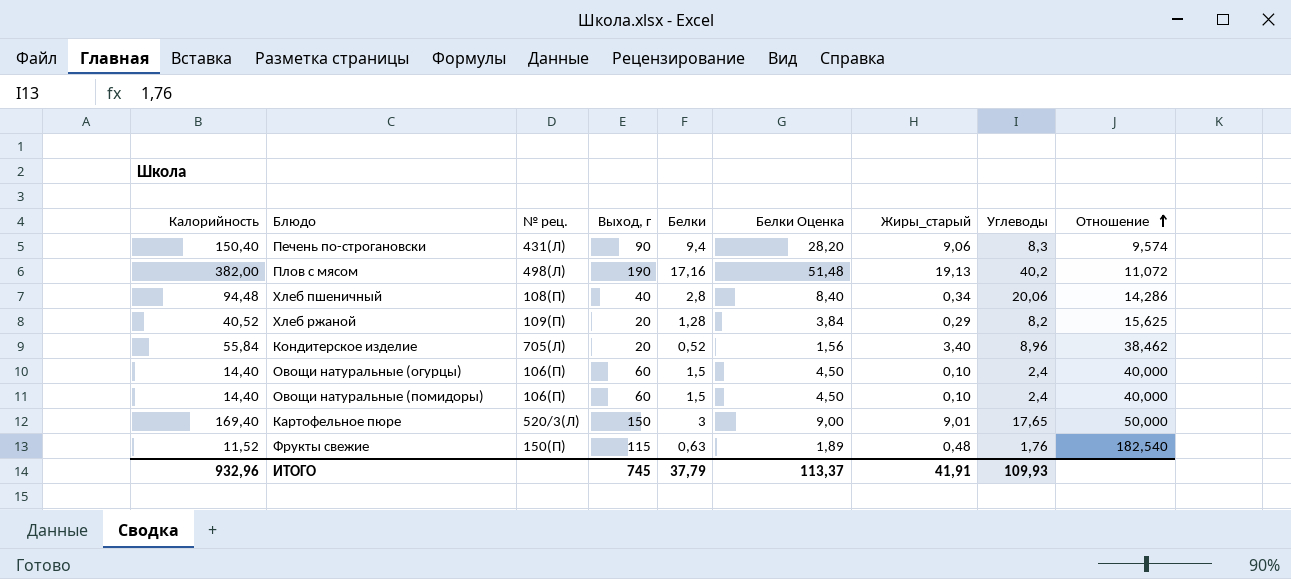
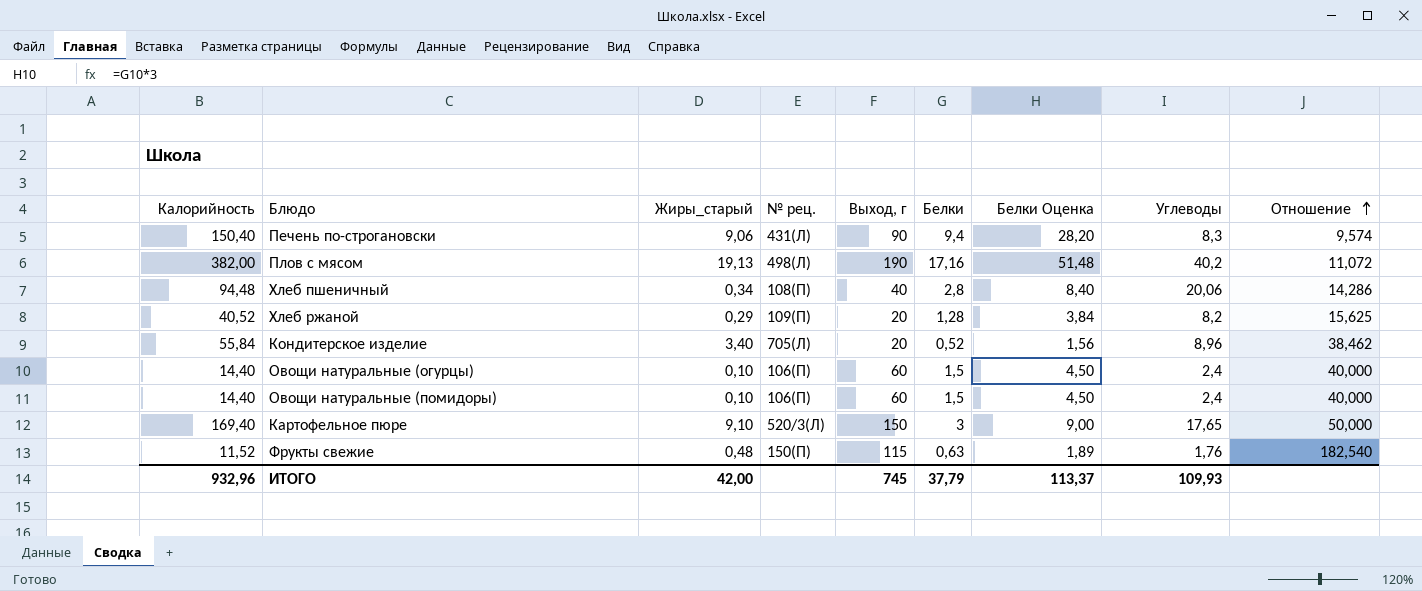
column Жиры_старый | position: 7 -> 3
Картофельное пюре | Жиры_старый: 9,01 -> 9,10
ИТОГО | Жиры_старый: 41,91 -> 42,00

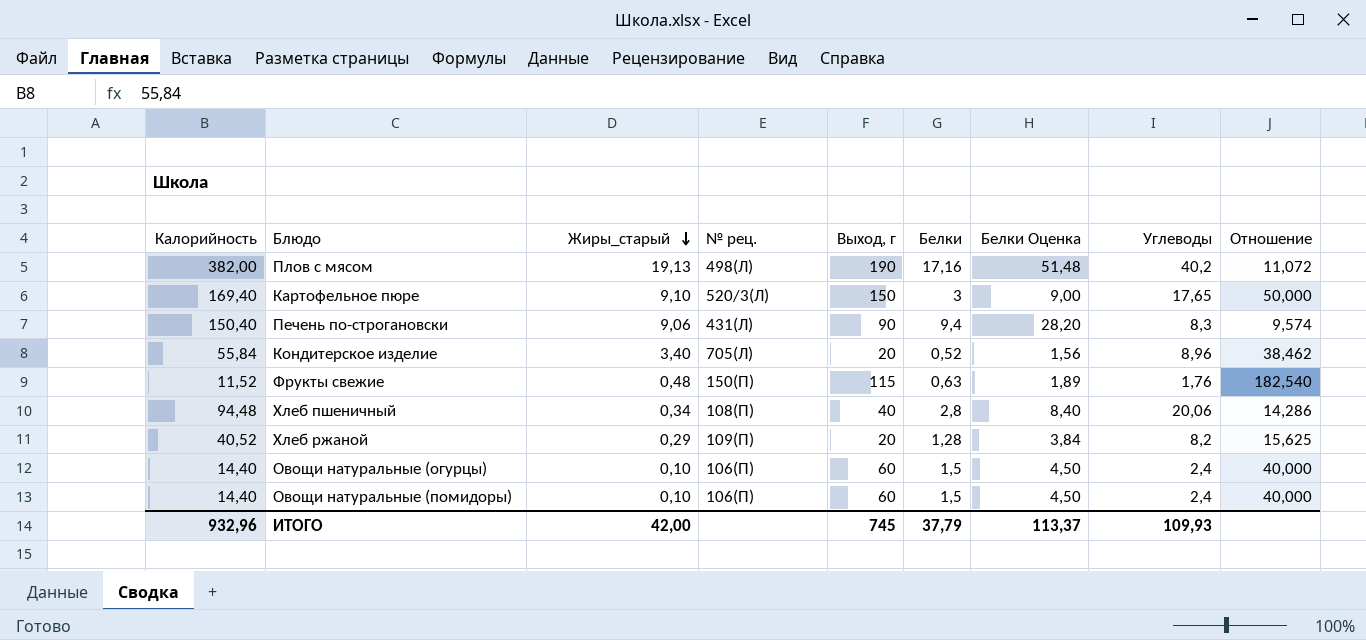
row order: Отношение ascending -> Жиры_старый descending

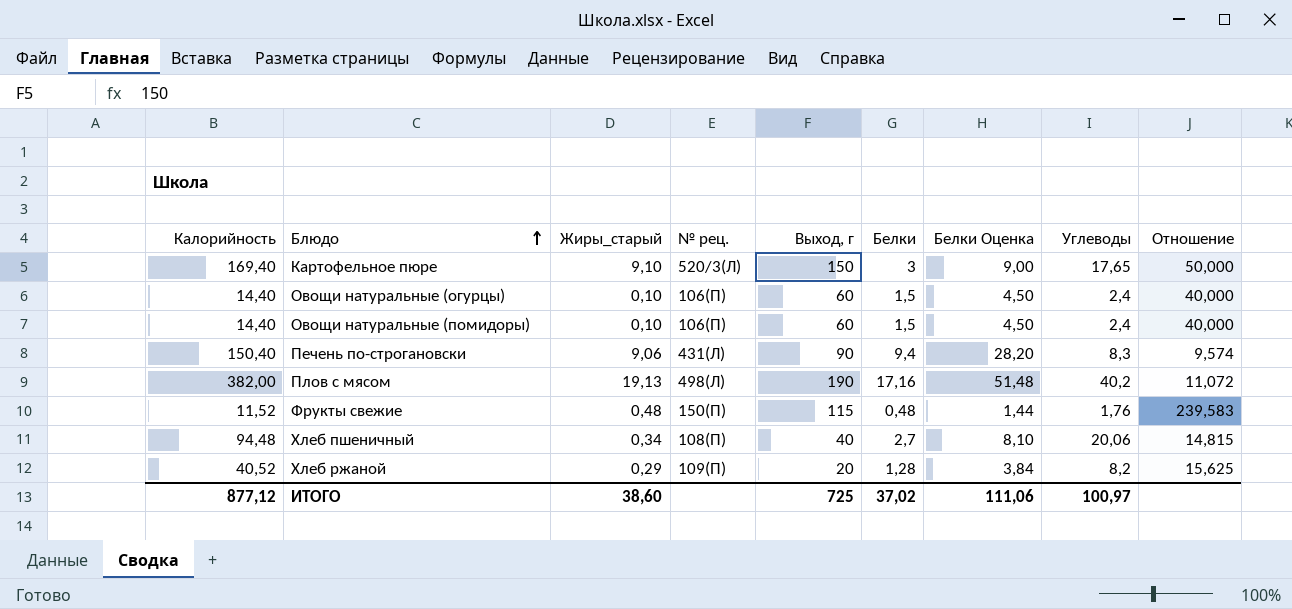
row order: Жиры_старый descending -> Блюдо ascending
row Кондитерское изделие: 55,84 | 3,40 | 705(Л) | 20 | 0,52 | 1,56 | 8,96 | 38,462 -> none
Фрукты свежие | Белки: 0,63 -> 0,48
Фрукты свежие | Белки Оценка: 1,89 -> 1,44
Фрукты свежие | Отношение: 182,540 -> 239,583
Хлеб пшеничный | Белки: 2,8 -> 2,7
Хлеб пшеничный | Белки Оценка: 8,40 -> 8,10
Хлеб пшеничный | Отношение: 14,286 -> 14,815
ИТОГО | Калорийность: 932,96 -> 877,12
ИТОГО | Жиры_старый: 42,00 -> 38,60
ИТОГО | Выход, г: 745 -> 725
ИТОГО | Белки: 37,79 -> 37,02
ИТОГО | Белки Оценка: 113,37 -> 111,06
ИТОГО | Углеводы: 109,93 -> 100,97

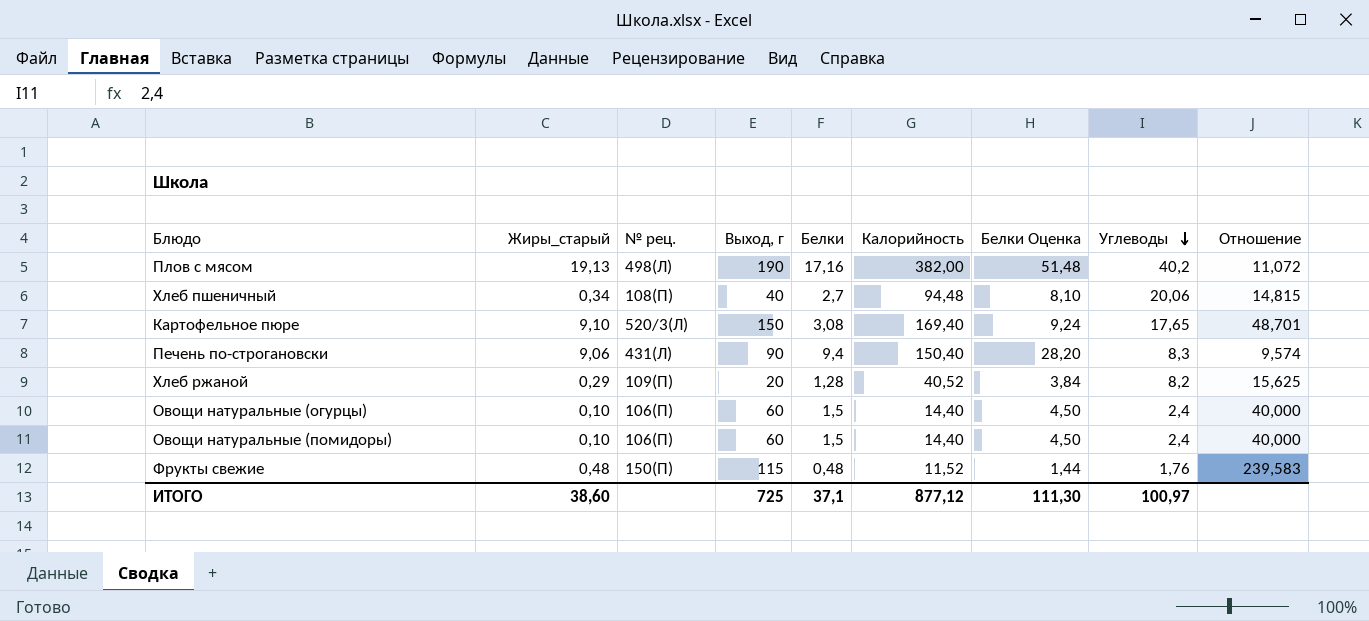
row order: Блюдо ascending -> Углеводы descending
column Калорийность | position: 1 -> 6
Картофельное пюре | Белки: 3 -> 3,08
Картофельное пюре | Белки Оценка: 9,00 -> 9,24
Картофельное пюре | Отношение: 50,000 -> 48,701
ИТОГО | Белки: 37,02 -> 37,1
ИТОГО | Белки Оценка: 111,06 -> 111,30

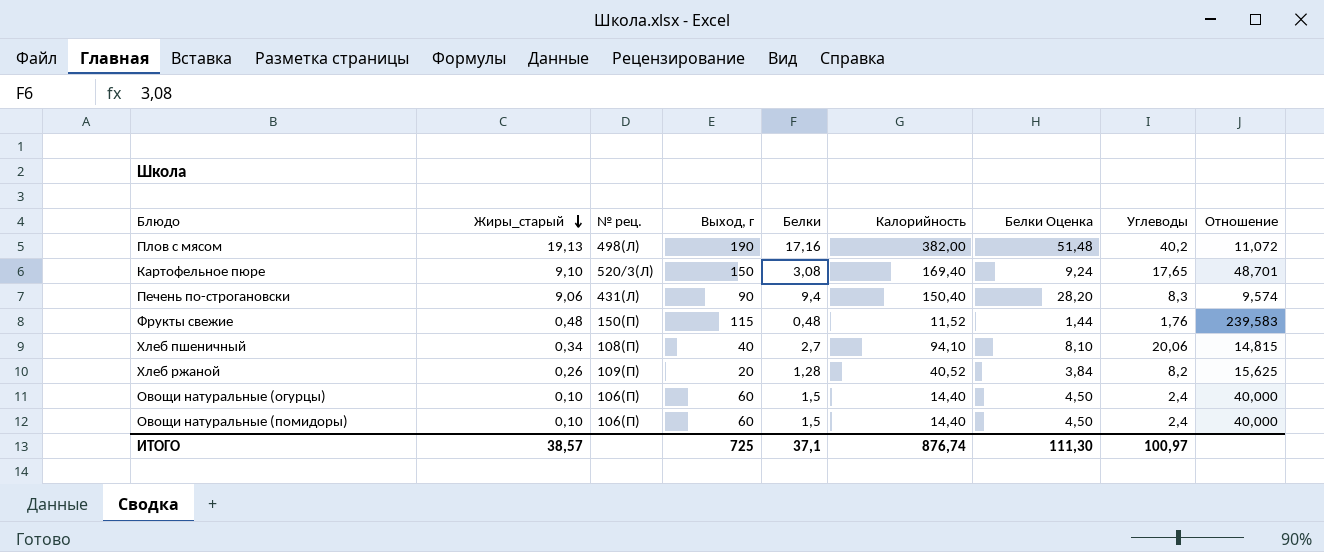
row order: Углеводы descending -> Жиры_старый descending
Хлеб пшеничный | Калорийность: 94,48 -> 94,10
Хлеб ржаной | Жиры_старый: 0,29 -> 0,26
ИТОГО | Жиры_старый: 38,60 -> 38,57
ИТОГО | Калорийность: 877,12 -> 876,74

